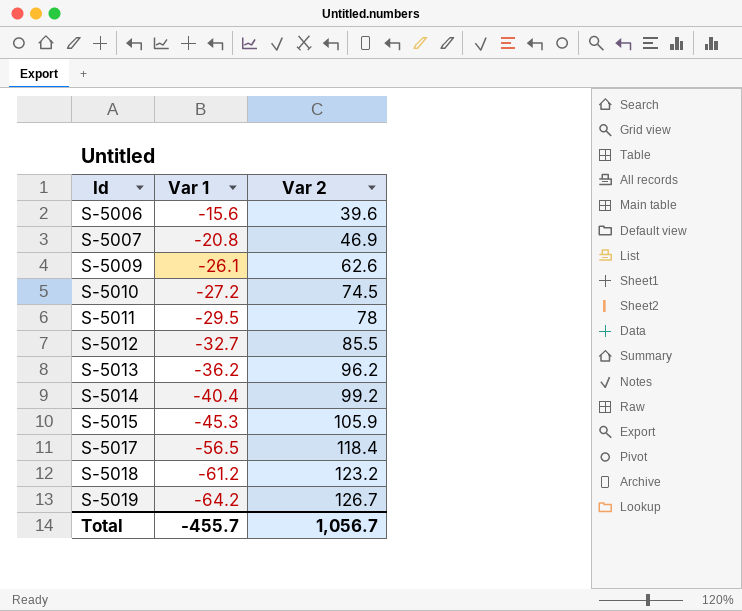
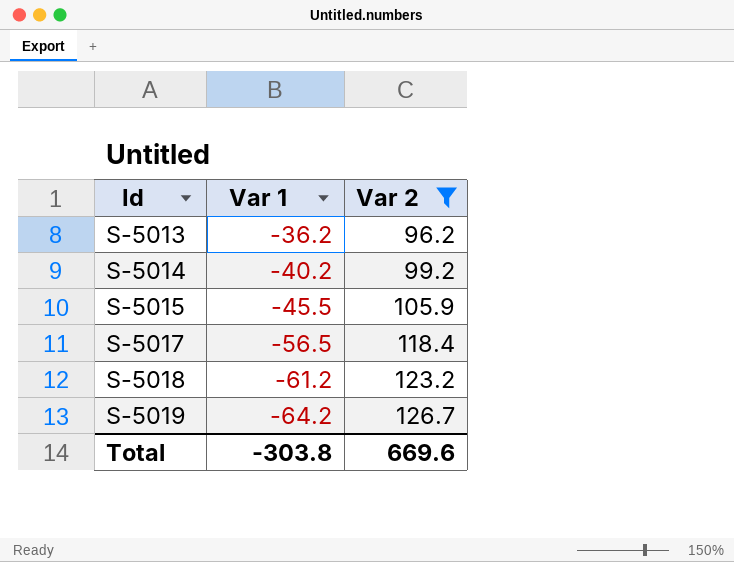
filter: none -> Var 2 >= 96.2
S-5014 | Var 1: -40.4 -> -40.2
S-5015 | Var 1: -45.3 -> -45.5
Total | Var 1: -455.7 -> -303.8
Total | Var 2: 1,056.7 -> 669.6

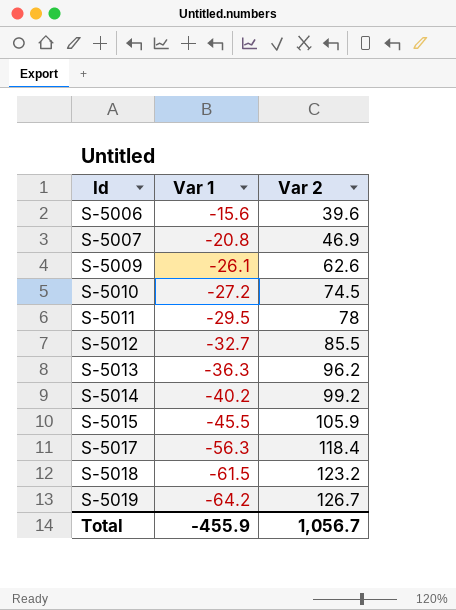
filter: Var 2 >= 96.2 -> none
S-5013 | Var 1: -36.2 -> -36.3
S-5017 | Var 1: -56.5 -> -56.3
S-5018 | Var 1: -61.2 -> -61.5
Total | Var 1: -303.8 -> -455.9
Total | Var 2: 669.6 -> 1,056.7

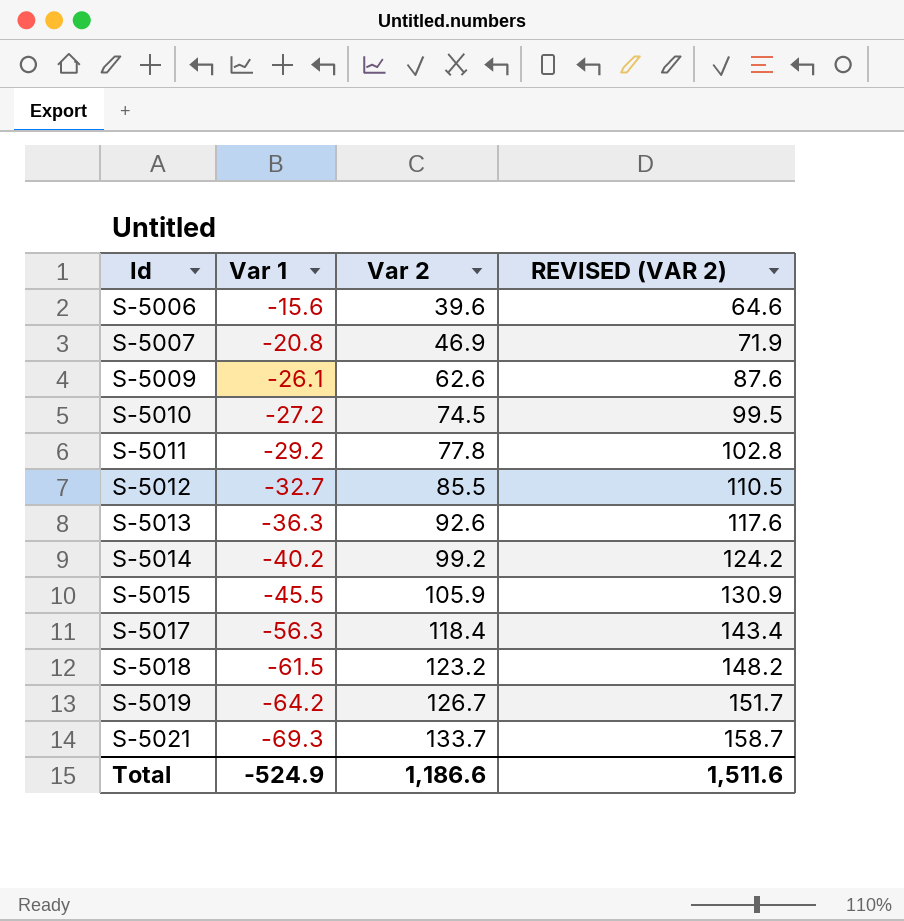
column REVISED (VAR 2) | formula: none -> [Var 2] + 25
S-5011 | Var 1: -29.5 -> -29.2
S-5011 | Var 2: 78 -> 77.8
S-5013 | Var 2: 96.2 -> 92.6
row S-5021: none -> -69.3 | 133.7 | 158.7
Total | Var 1: -455.9 -> -524.9
Total | Var 2: 1,056.7 -> 1,186.6

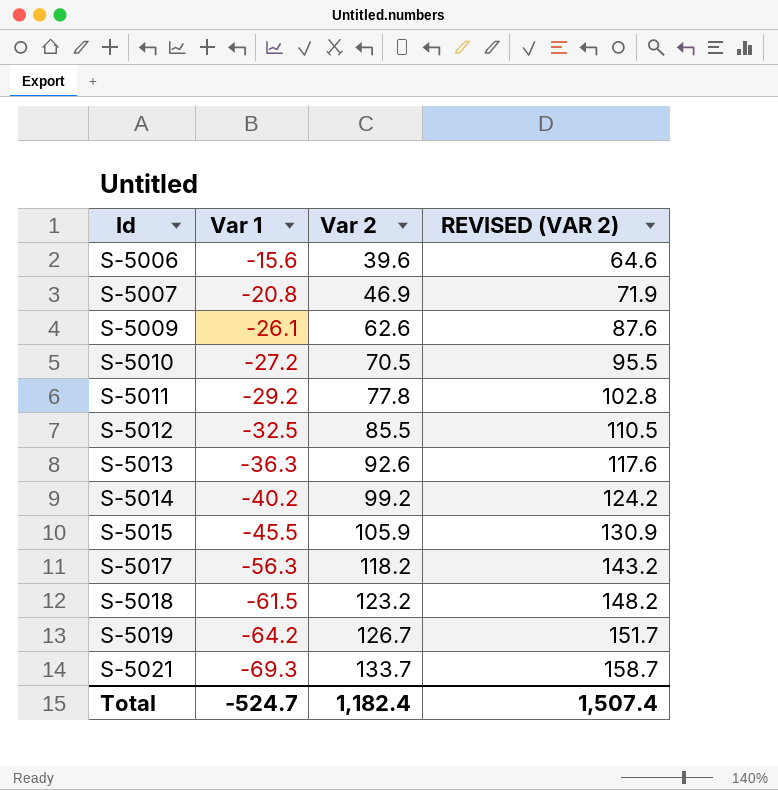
S-5010 | Var 2: 74.5 -> 70.5
S-5010 | REVISED (VAR 2): 99.5 -> 95.5
S-5012 | Var 1: -32.7 -> -32.5
S-5017 | Var 2: 118.4 -> 118.2
S-5017 | REVISED (VAR 2): 143.4 -> 143.2
Total | Var 1: -524.9 -> -524.7
Total | Var 2: 1,186.6 -> 1,182.4
Total | REVISED (VAR 2): 1,511.6 -> 1,507.4

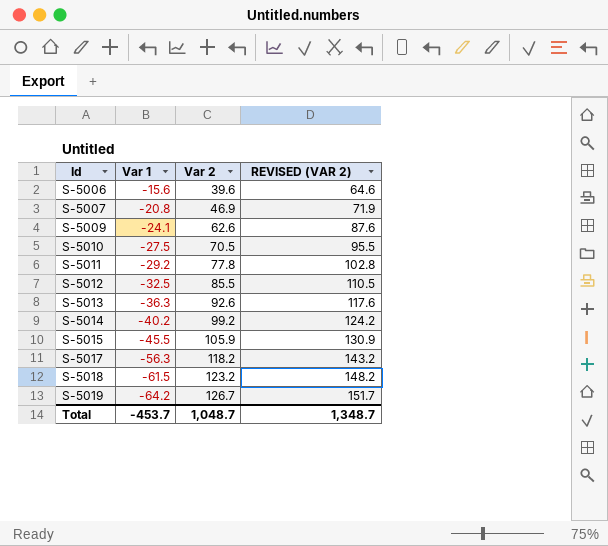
row S-5021: -69.3 | 133.7 | 158.7 -> none
S-5009 | Var 1: -26.1 -> -24.1
S-5010 | Var 1: -27.2 -> -27.5
Total | Var 1: -524.7 -> -453.7
Total | Var 2: 1,182.4 -> 1,048.7
Total | REVISED (VAR 2): 1,507.4 -> 1,348.7

